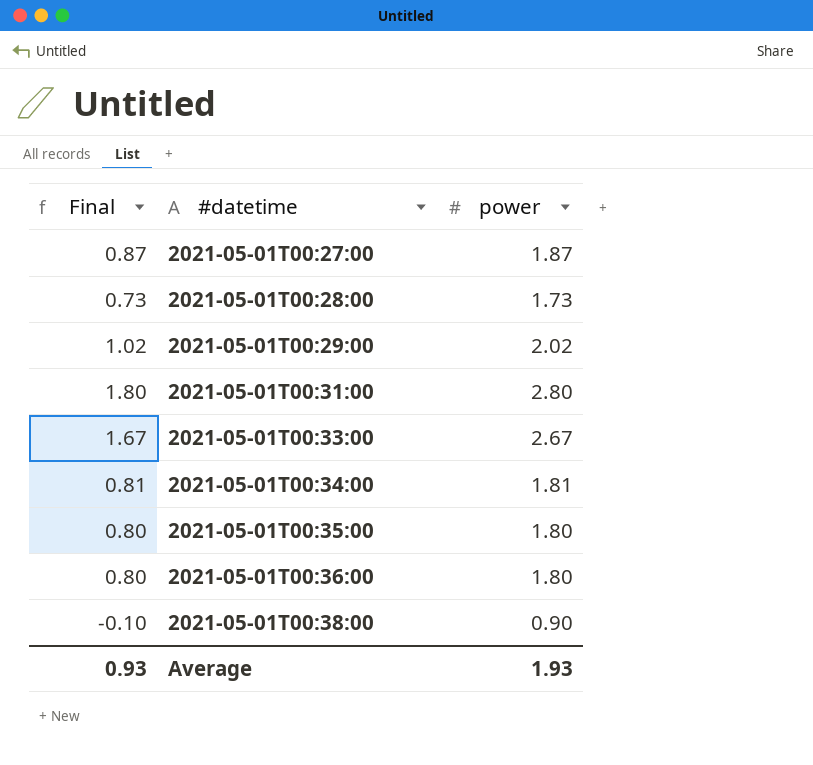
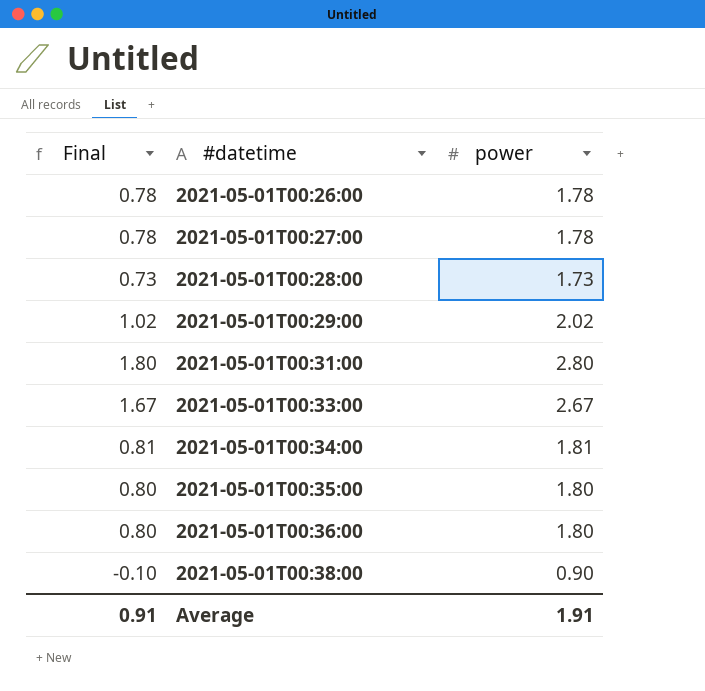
row 2021-05-01T00:26:00: none -> 0.78 | 1.78
2021-05-01T00:27:00 | Final: 0.87 -> 0.78
2021-05-01T00:27:00 | power: 1.87 -> 1.78
Average | Final: 0.93 -> 0.91
Average | power: 1.93 -> 1.91

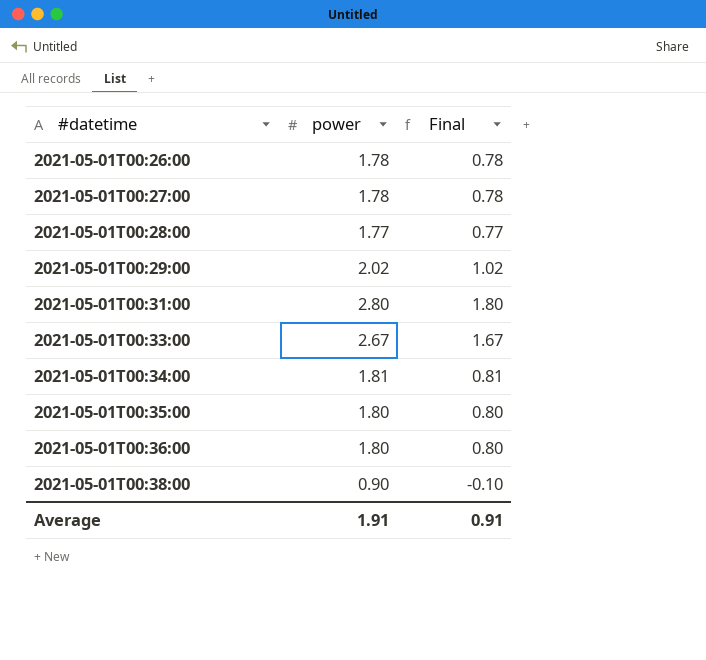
column Final | position: 1 -> 3
2021-05-01T00:28:00 | power: 1.73 -> 1.77
2021-05-01T00:28:00 | Final: 0.73 -> 0.77

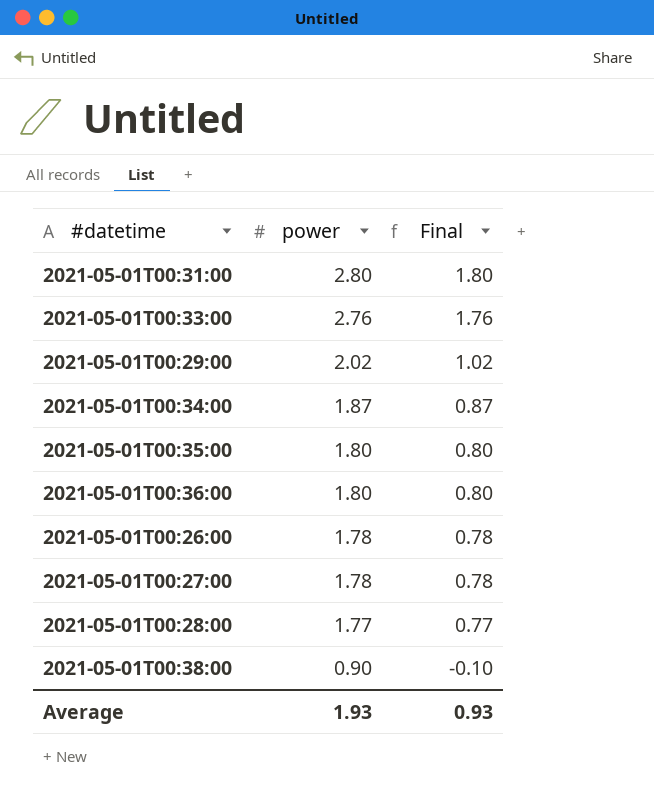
row order: #datetime ascending -> power descending
2021-05-01T00:33:00 | power: 2.67 -> 2.76
2021-05-01T00:33:00 | Final: 1.67 -> 1.76
2021-05-01T00:34:00 | power: 1.81 -> 1.87
2021-05-01T00:34:00 | Final: 0.81 -> 0.87
Average | power: 1.91 -> 1.93
Average | Final: 0.91 -> 0.93

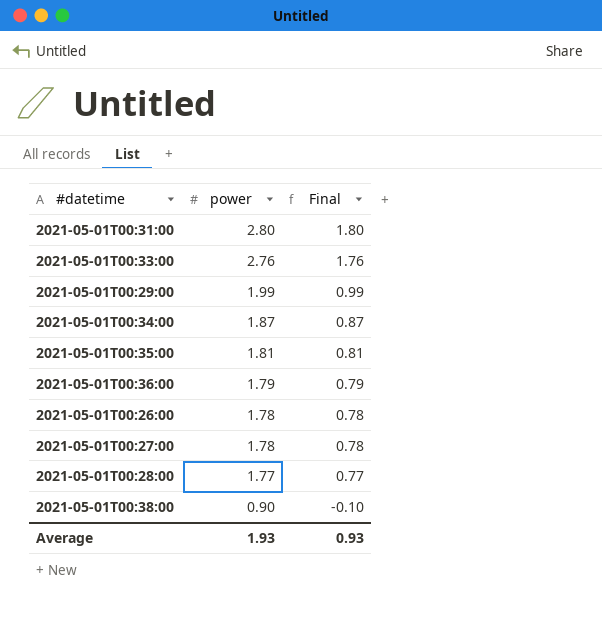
2021-05-01T00:29:00 | power: 2.02 -> 1.99
2021-05-01T00:29:00 | Final: 1.02 -> 0.99
2021-05-01T00:35:00 | power: 1.80 -> 1.81
2021-05-01T00:35:00 | Final: 0.80 -> 0.81
2021-05-01T00:36:00 | power: 1.80 -> 1.79
2021-05-01T00:36:00 | Final: 0.80 -> 0.79

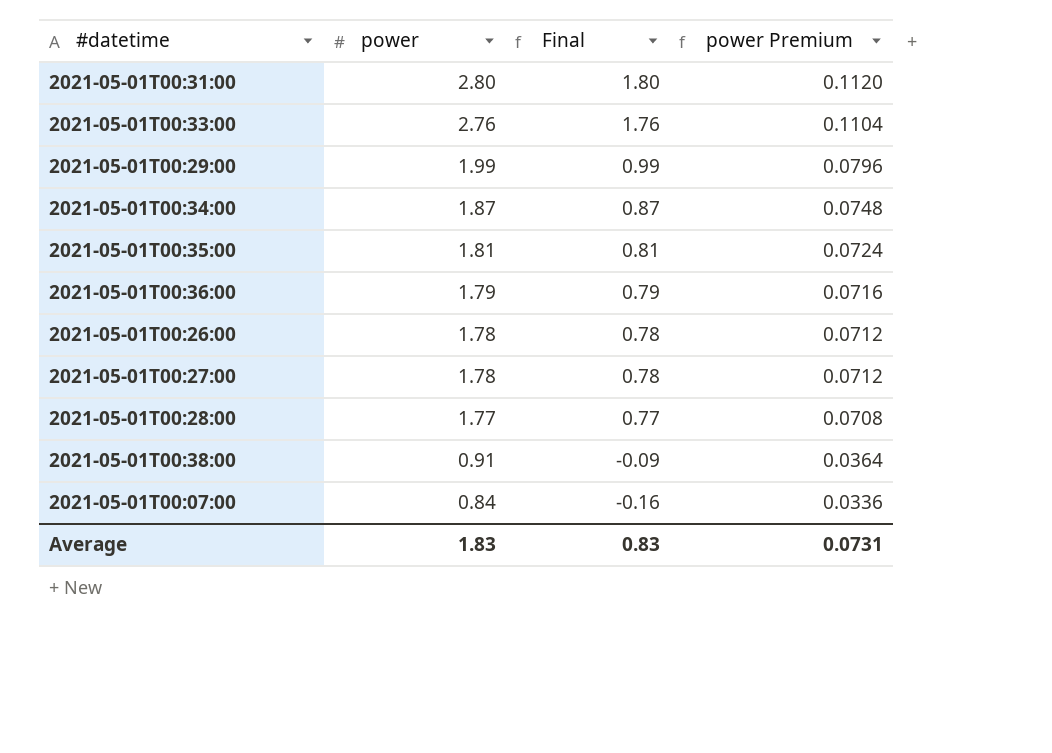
column power Premium | formula: none -> [power] * 0.04
2021-05-01T00:38:00 | power: 0.90 -> 0.91
2021-05-01T00:38:00 | Final: -0.10 -> -0.09
row 2021-05-01T00:07:00: none -> 0.84 | -0.16 | 0.0336
Average | power: 1.93 -> 1.83
Average | Final: 0.93 -> 0.83

